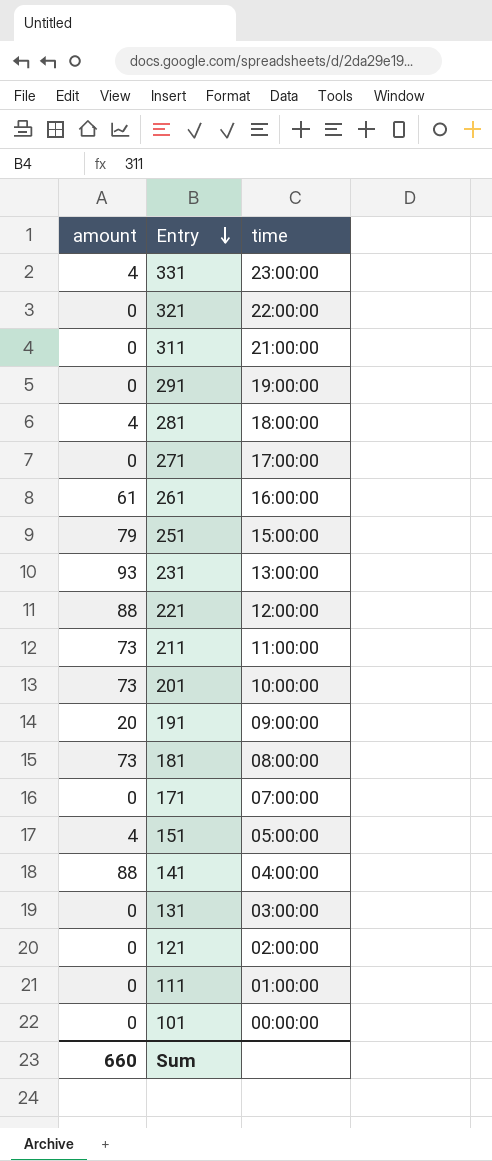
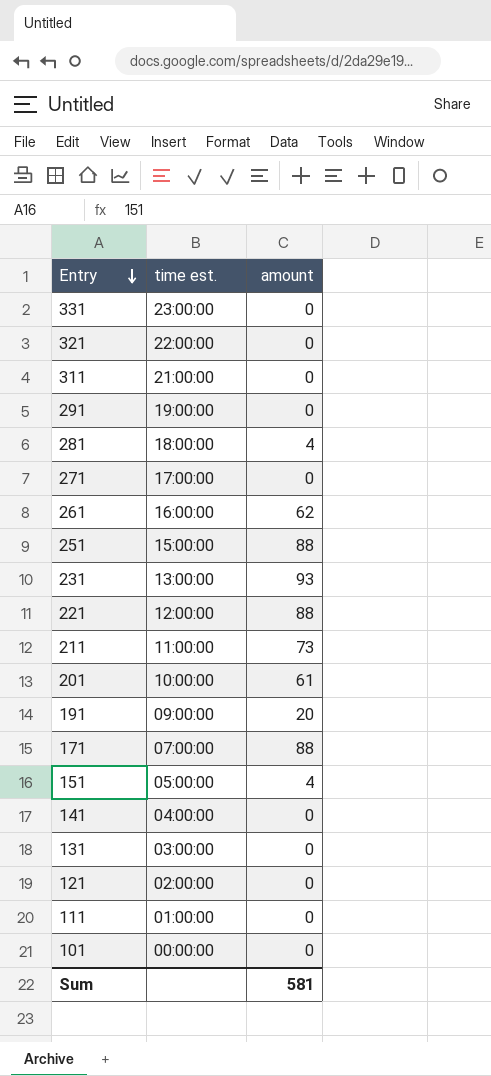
column name: time -> time est.
column amount | position: 1 -> 3
row 181: 73 | 08:00:00 -> none
331 | amount: 4 -> 0
261 | amount: 61 -> 62
251 | amount: 79 -> 88
201 | amount: 73 -> 61
171 | amount: 0 -> 88
141 | amount: 88 -> 0
Sum | amount: 660 -> 581

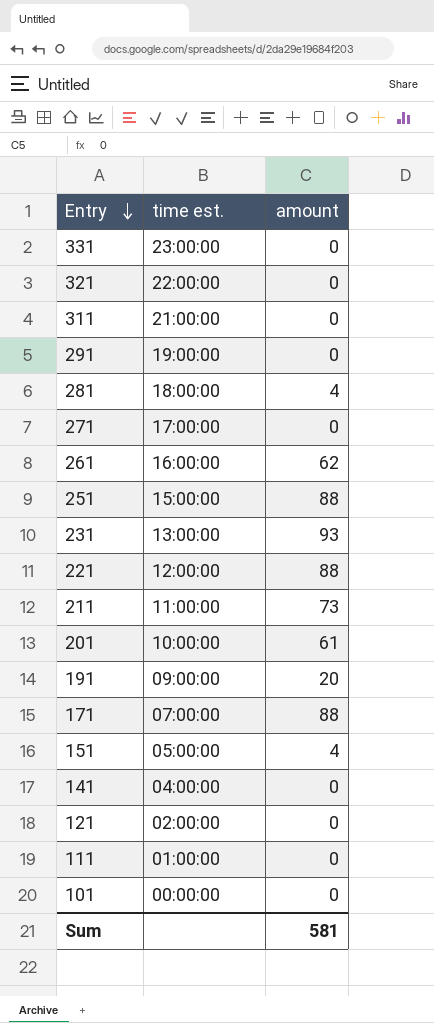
row 131: 03:00:00 | 0 -> none

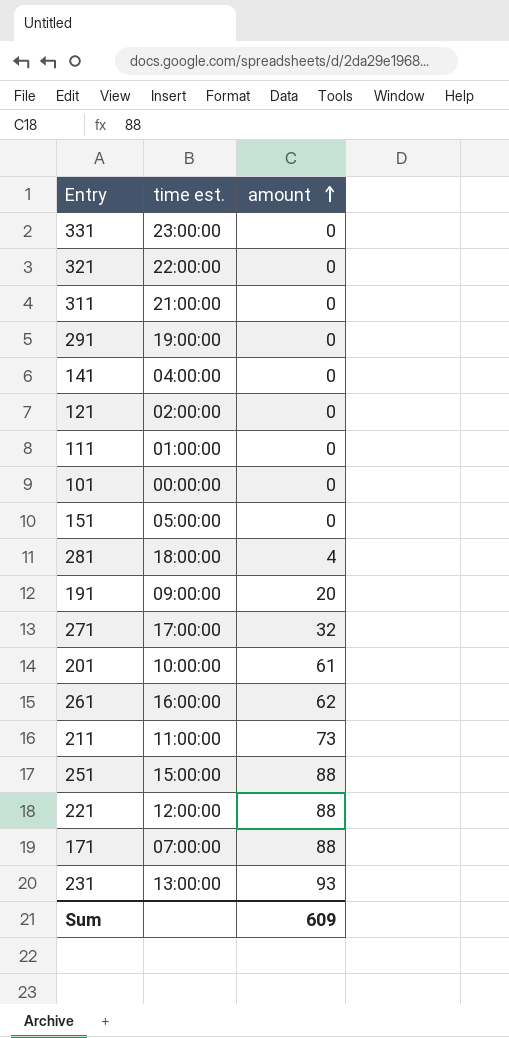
row order: Entry descending -> amount ascending
151 | amount: 4 -> 0
271 | amount: 0 -> 32
Sum | amount: 581 -> 609

